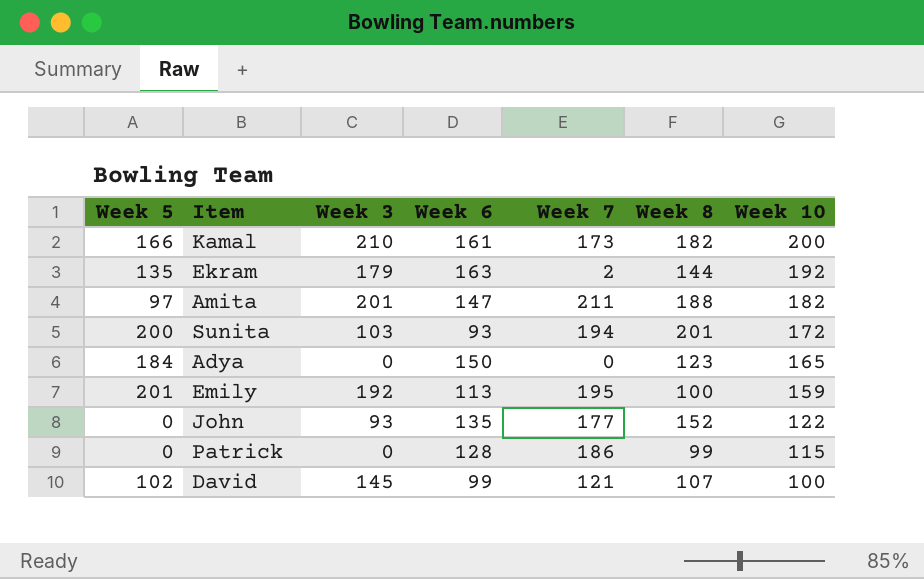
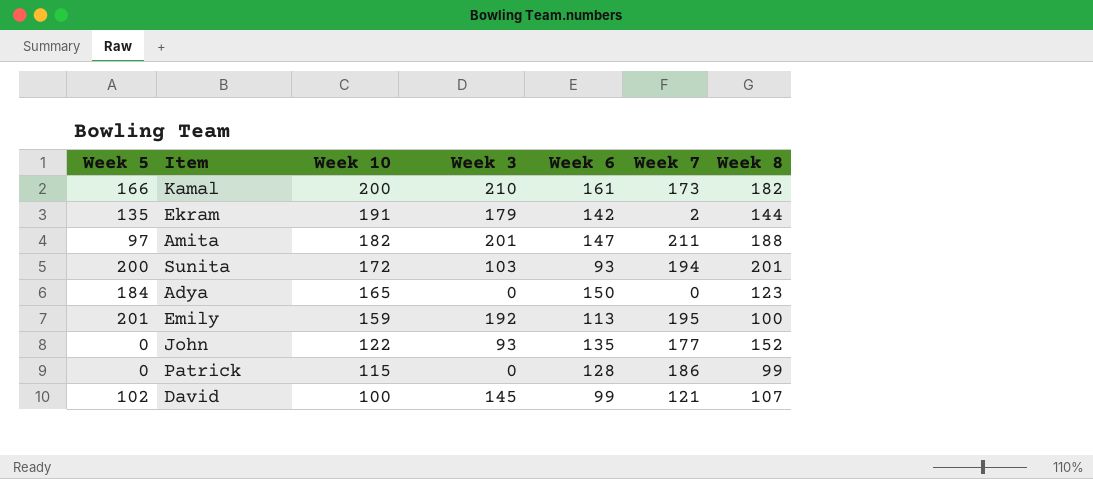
column Week 10 | position: 7 -> 3
Ekram | Week 10: 192 -> 191
Ekram | Week 6: 163 -> 142

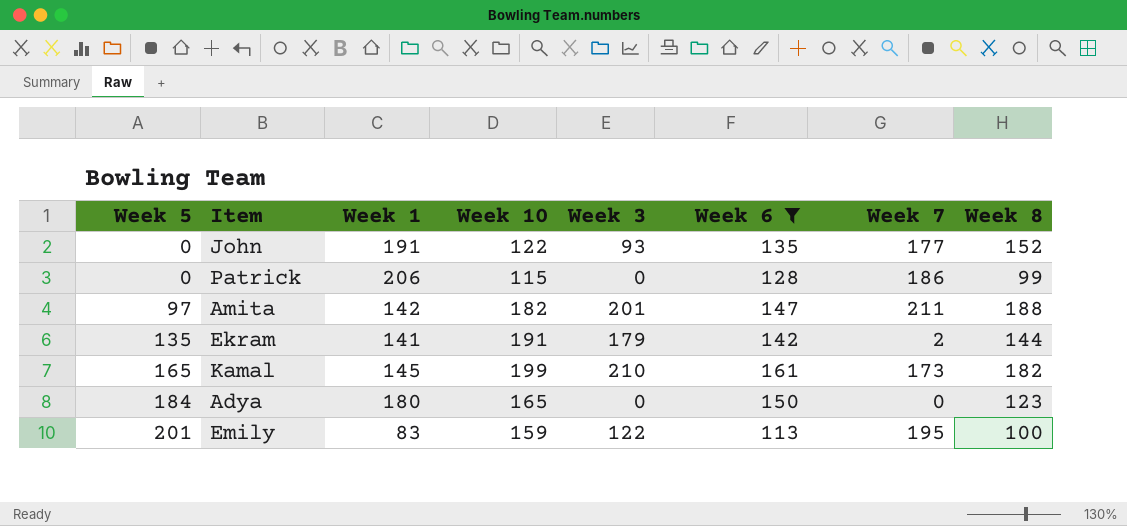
filter: none -> Week 6 >= 113
row order: Week 10 descending -> Week 5 ascending
column Week 1 | position: none -> 3
Kamal | Week 5: 166 -> 165
Kamal | Week 10: 200 -> 199
Emily | Week 3: 192 -> 122

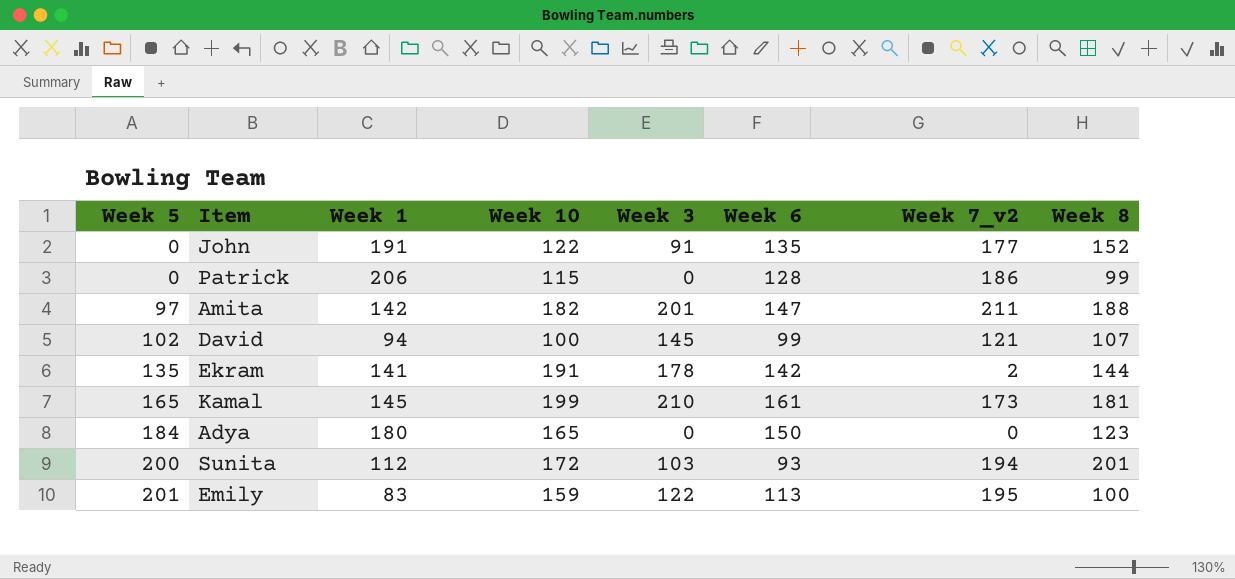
filter: Week 6 >= 113 -> none
column name: Week 7 -> Week 7_v2
John | Week 3: 93 -> 91
Ekram | Week 3: 179 -> 178
Kamal | Week 8: 182 -> 181

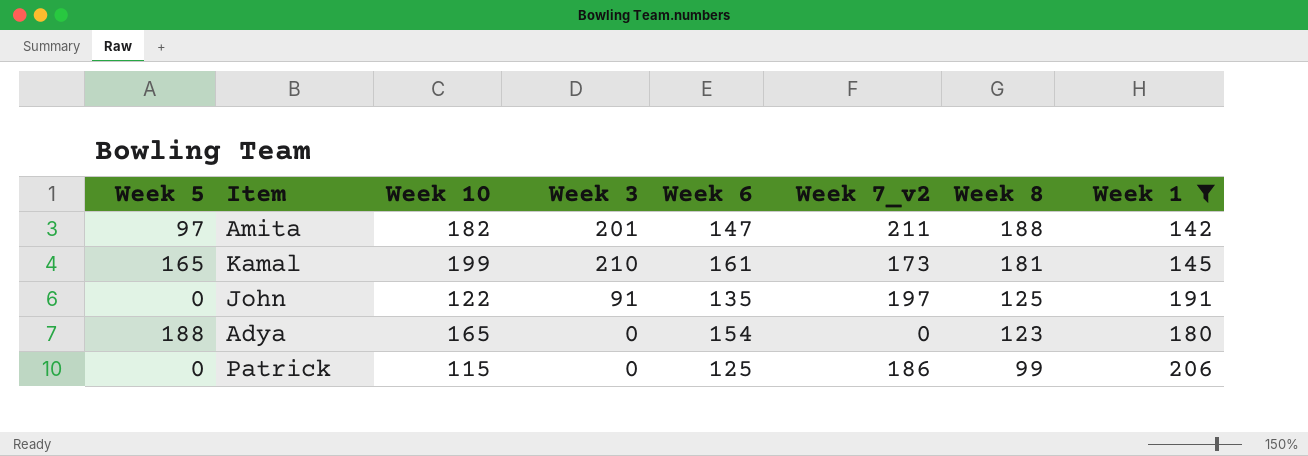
filter: none -> Week 1 >= 142
row order: Week 5 ascending -> Week 8 descending
column Week 1 | position: 3 -> 8
John | Week 7_v2: 177 -> 197
John | Week 8: 152 -> 125
Adya | Week 5: 184 -> 188
Adya | Week 6: 150 -> 154
Patrick | Week 6: 128 -> 125

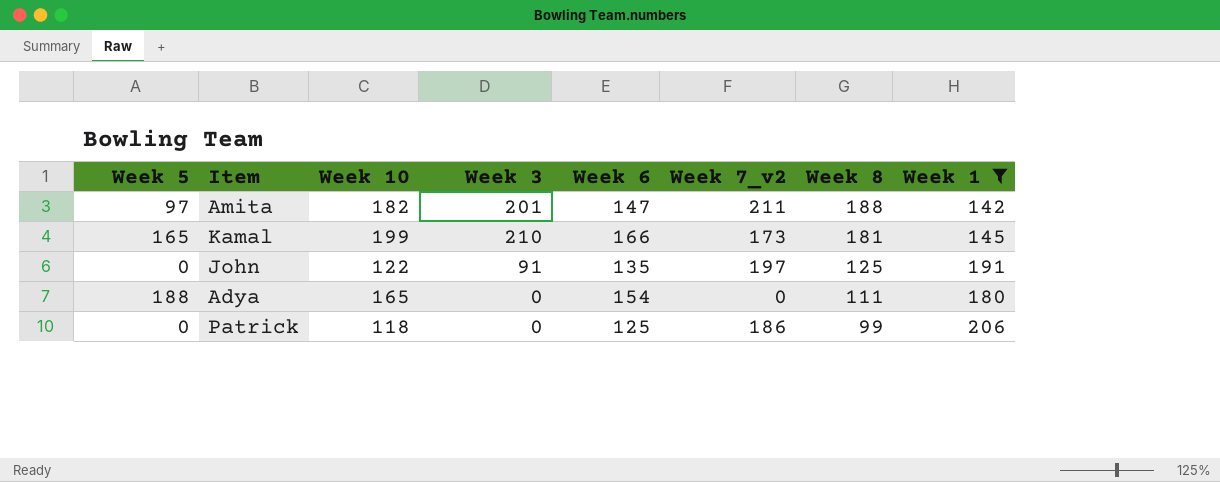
Kamal | Week 6: 161 -> 166
Adya | Week 8: 123 -> 111
Patrick | Week 10: 115 -> 118

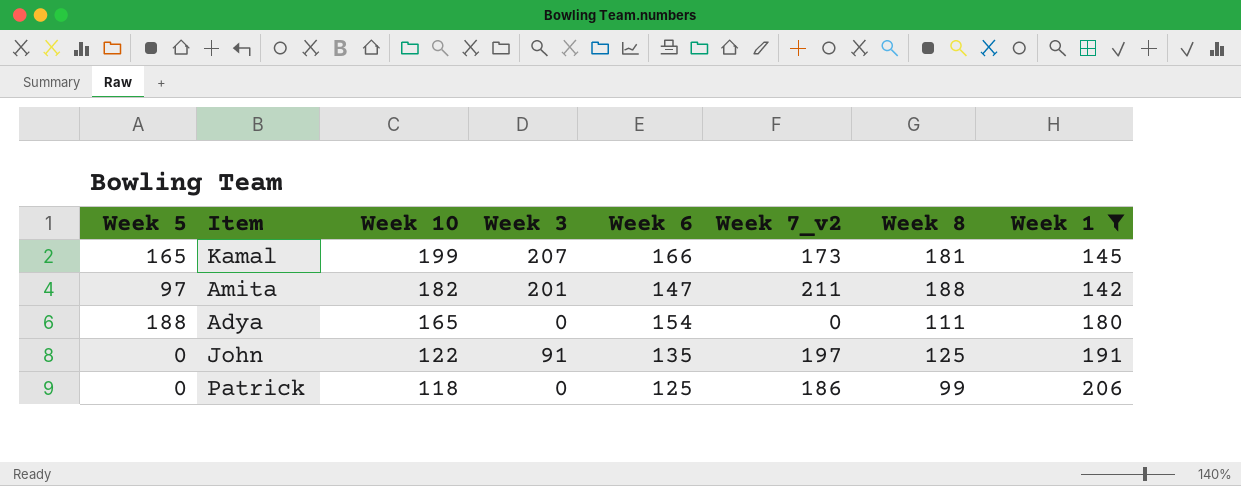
row order: Week 8 descending -> Week 10 descending
Kamal | Week 3: 210 -> 207

